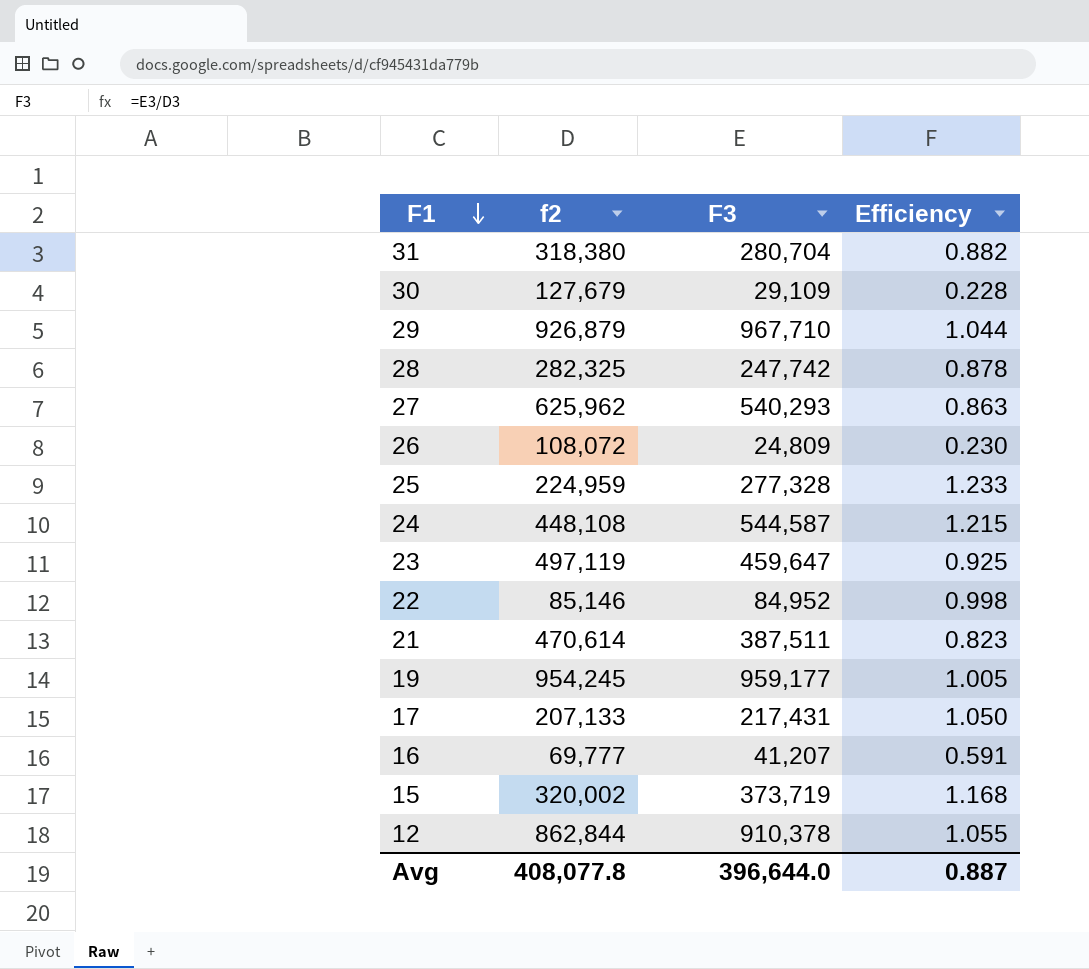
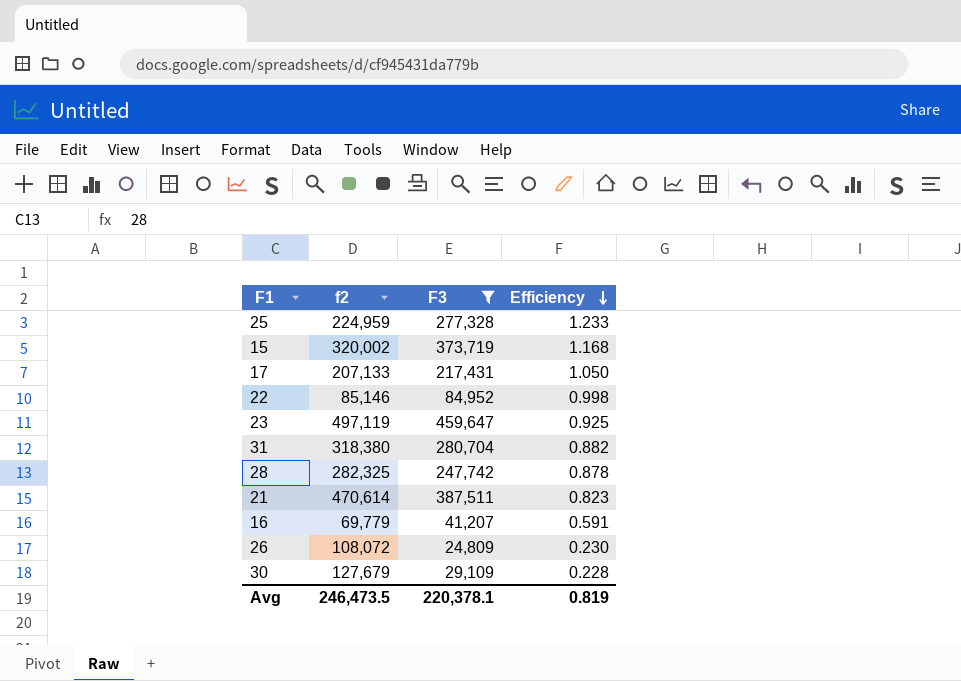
filter: none -> F3 <= 459,647
row order: F1 descending -> Efficiency descending
16 | f2: 69,777 -> 69,779
Avg | f2: 408,077.8 -> 246,473.5
Avg | F3: 396,644.0 -> 220,378.1
Avg | Efficiency: 0.887 -> 0.819

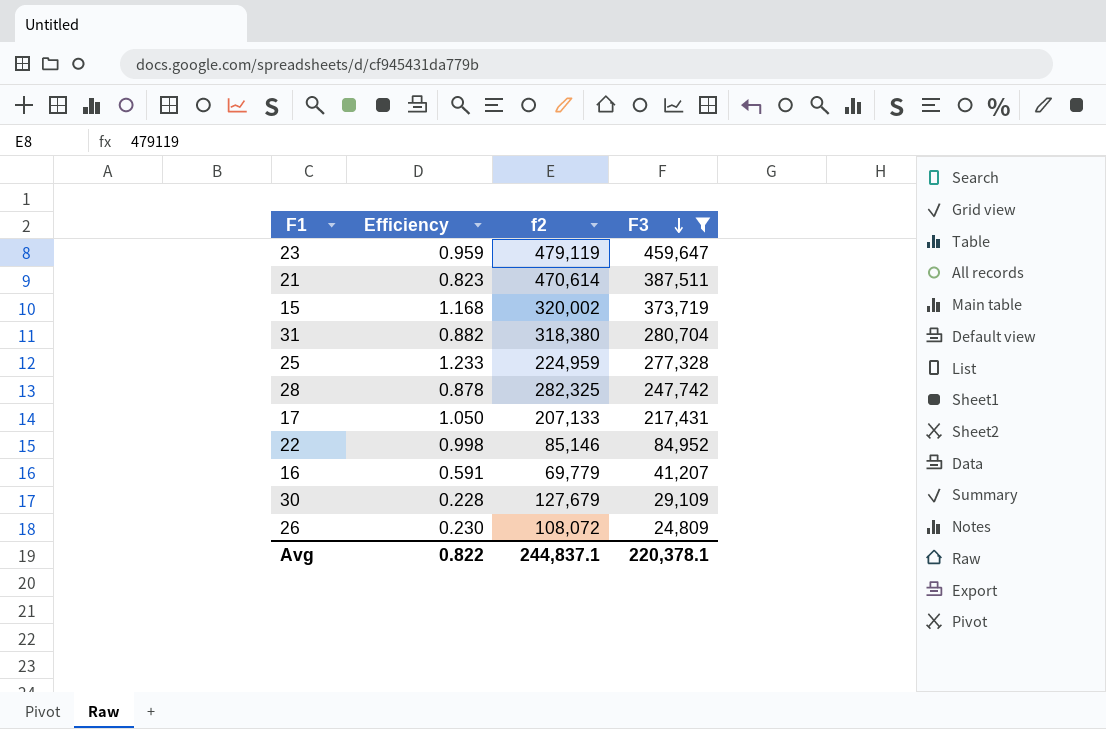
row order: Efficiency descending -> F3 descending
column Efficiency | position: 4 -> 2
23 | Efficiency: 0.925 -> 0.959
23 | f2: 497,119 -> 479,119
Avg | Efficiency: 0.819 -> 0.822
Avg | f2: 246,473.5 -> 244,837.1

